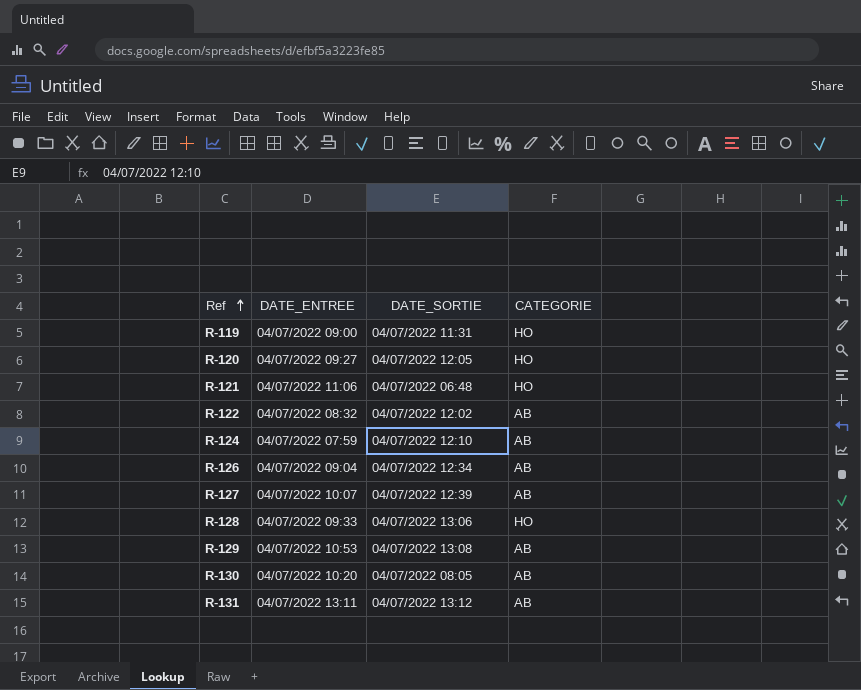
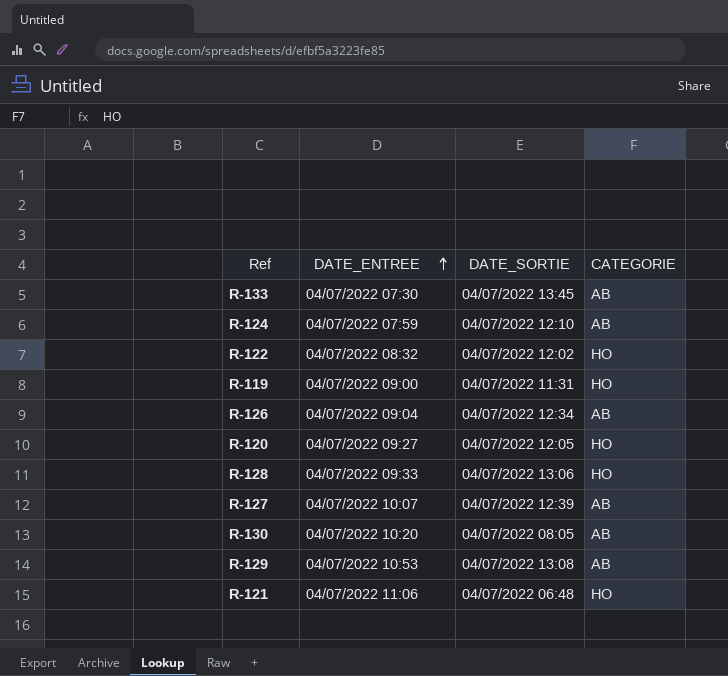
row order: Ref ascending -> DATE_ENTREE ascending
row R-131: 04/07/2022 13:11 | 04/07/2022 13:12 | AB -> none
row R-133: none -> 04/07/2022 07:30 | 04/07/2022 13:45 | AB
R-122 | CATEGORIE: AB -> HO

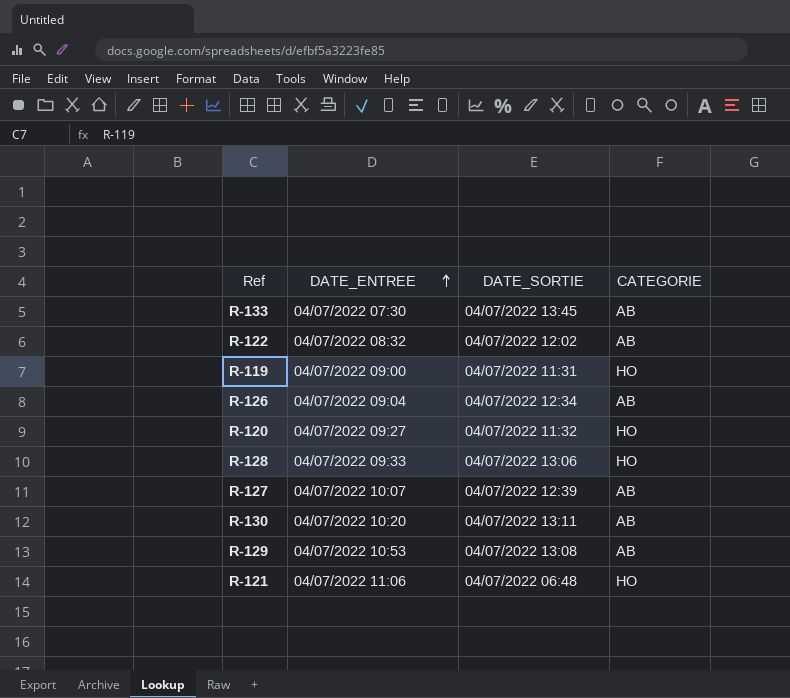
row R-124: 04/07/2022 07:59 | 04/07/2022 12:10 | AB -> none
R-122 | CATEGORIE: HO -> AB
R-120 | DATE_SORTIE: 04/07/2022 12:05 -> 04/07/2022 11:32
R-130 | DATE_SORTIE: 04/07/2022 08:05 -> 04/07/2022 13:11

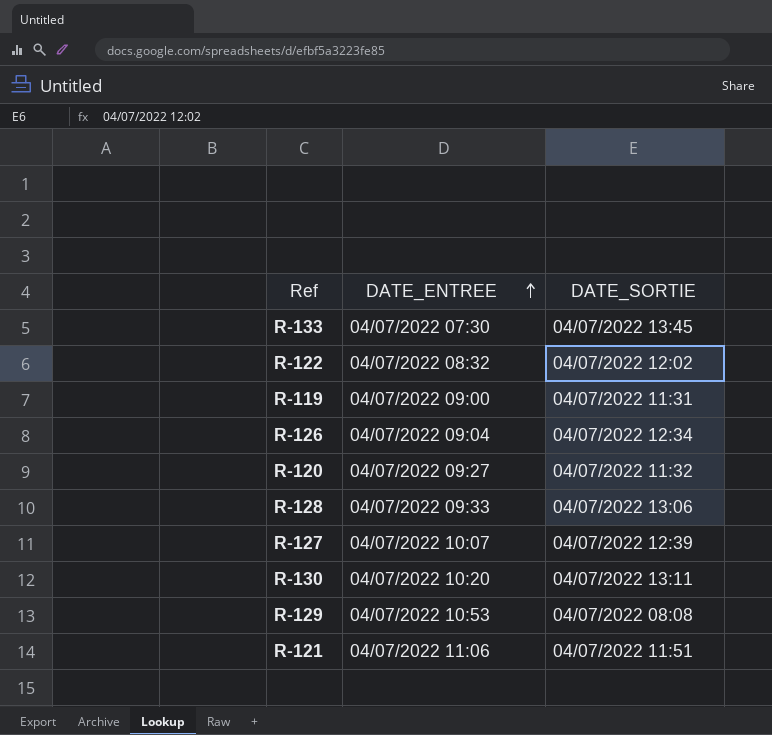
column CATEGORIE | position: 4 -> none
R-129 | DATE_SORTIE: 04/07/2022 13:08 -> 04/07/2022 08:08
R-121 | DATE_SORTIE: 04/07/2022 06:48 -> 04/07/2022 11:51

